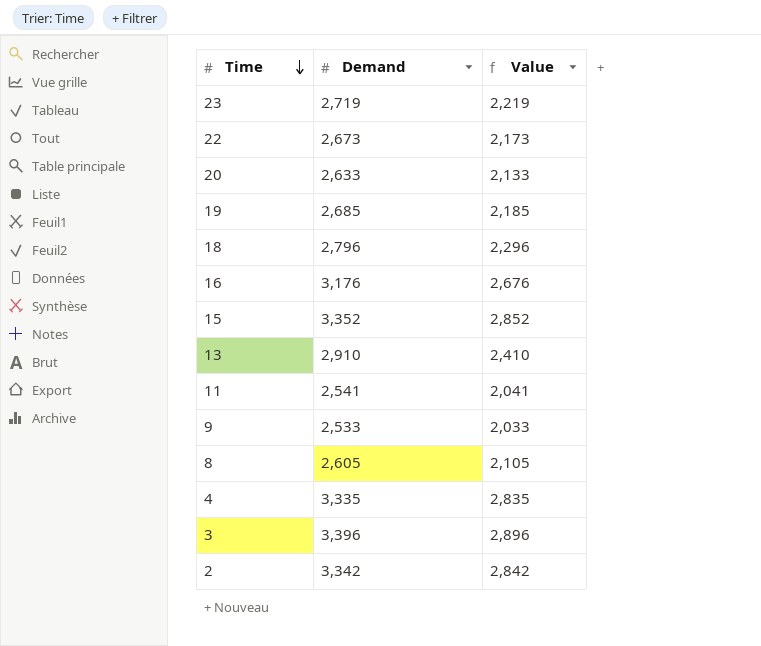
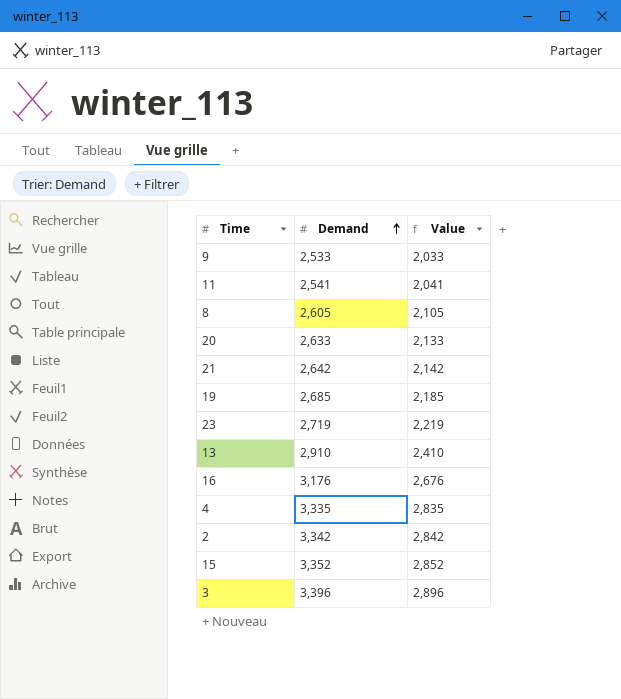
row order: Time descending -> Demand ascending
row 22: 2,673 | 2,173 -> none
row 18: 2,796 | 2,296 -> none
row 21: none -> 2,642 | 2,142

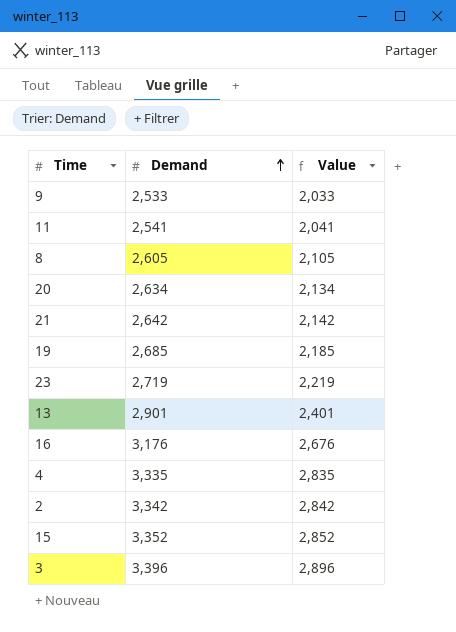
20 | Demand: 2,633 -> 2,634
20 | Value: 2,133 -> 2,134
13 | Demand: 2,910 -> 2,901
13 | Value: 2,410 -> 2,401

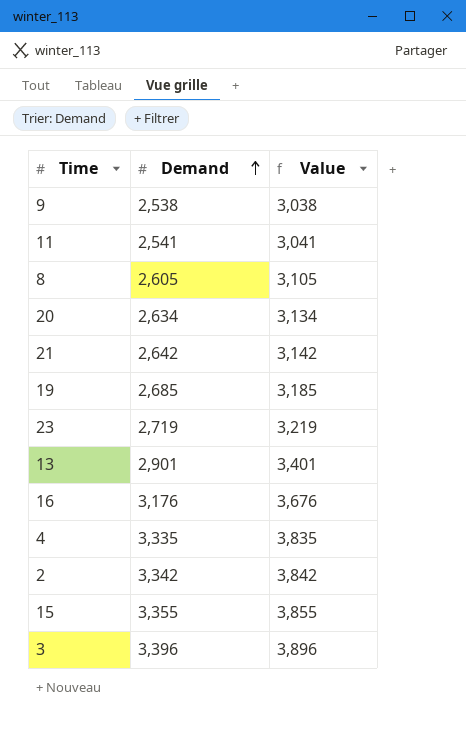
column Value | formula: [Demand] - 500 -> [Demand] + 500
9 | Demand: 2,533 -> 2,538
15 | Demand: 3,352 -> 3,355

